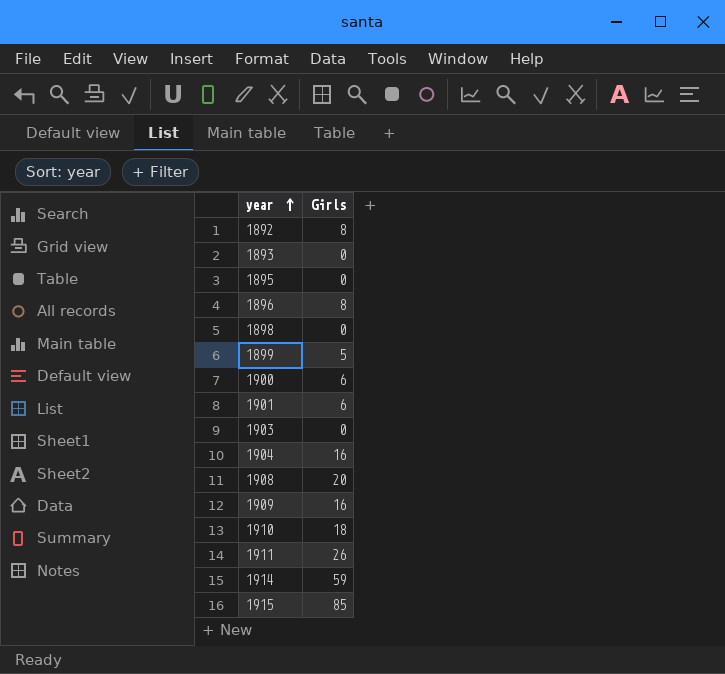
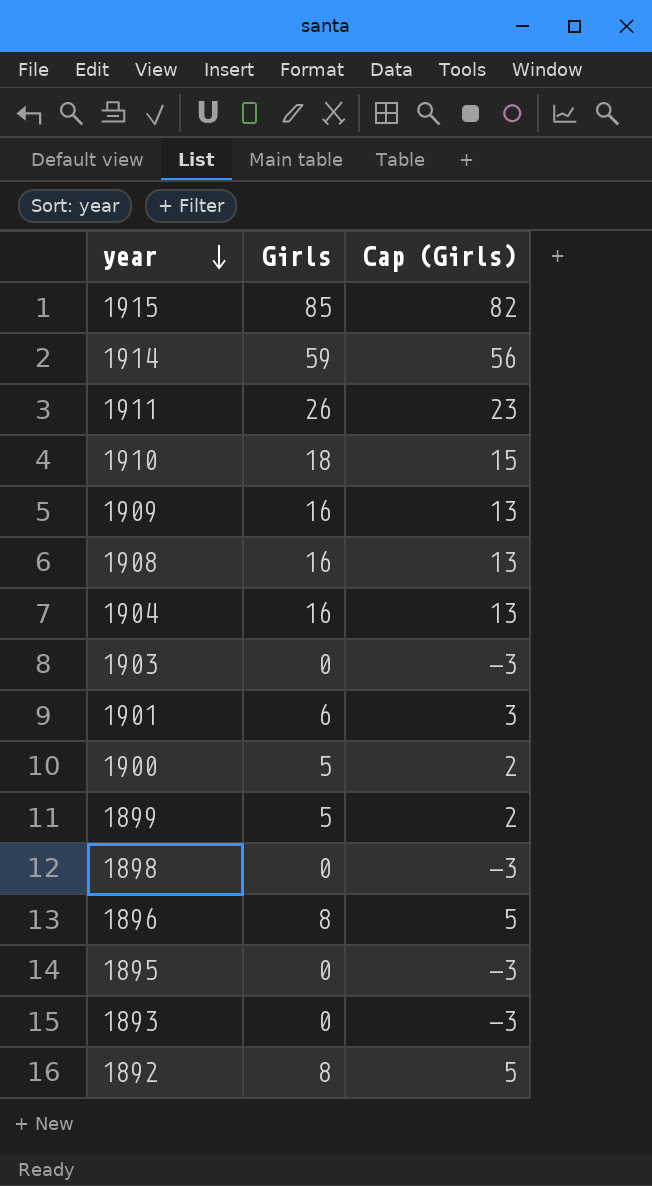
row order: year ascending -> year descending
column Cap (Girls) | formula: none -> [Girls] - 3
1908 | Girls: 20 -> 16
1900 | Girls: 6 -> 5

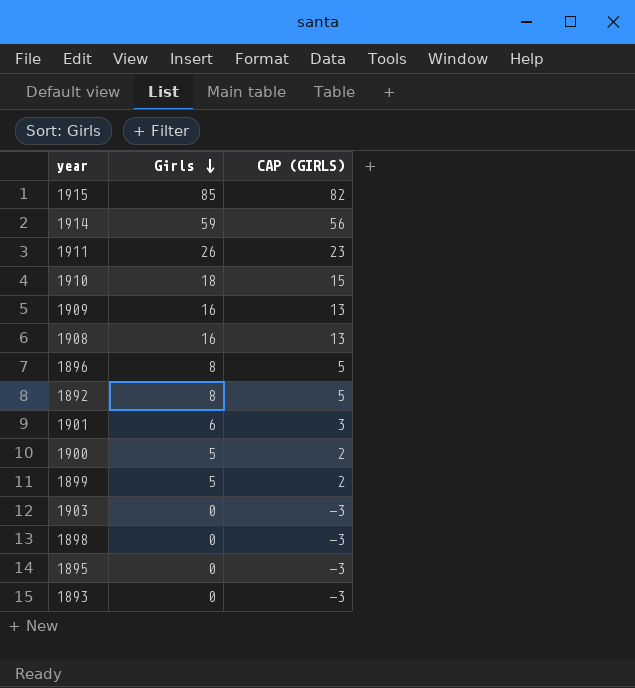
row order: year descending -> Girls descending
column name: Cap (Girls) -> CAP (GIRLS)
row 1904: 16 | 13 -> none

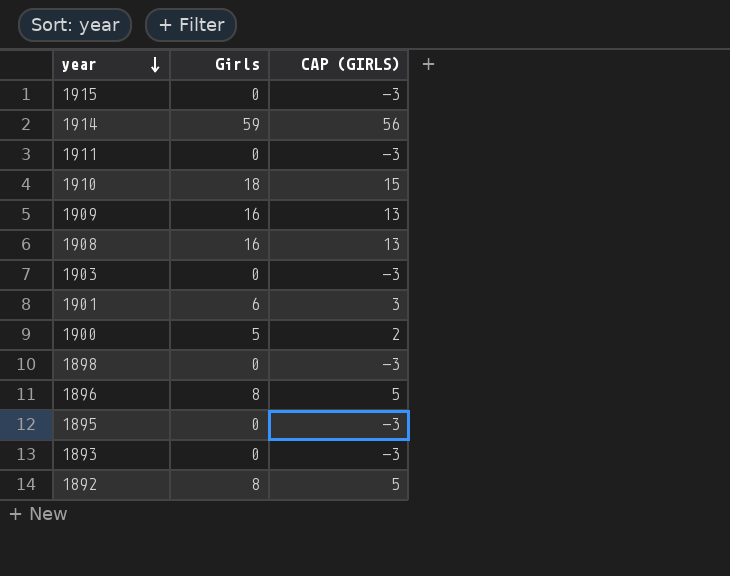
row order: Girls descending -> year descending
row 1899: 5 | 2 -> none
1915 | Girls: 85 -> 0
1915 | CAP (GIRLS): 82 -> -3
1911 | Girls: 26 -> 0
1911 | CAP (GIRLS): 23 -> -3

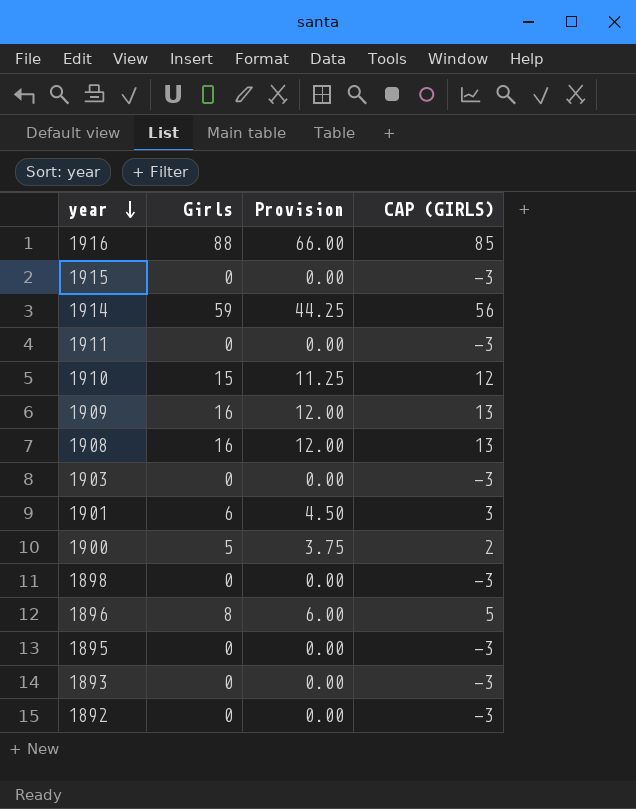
column Provision | formula: none -> [Girls] * 0.75
row 1916: none -> 88 | 66.00 | 85
1910 | Girls: 18 -> 15
1910 | CAP (GIRLS): 15 -> 12
1892 | Girls: 8 -> 0
1892 | CAP (GIRLS): 5 -> -3

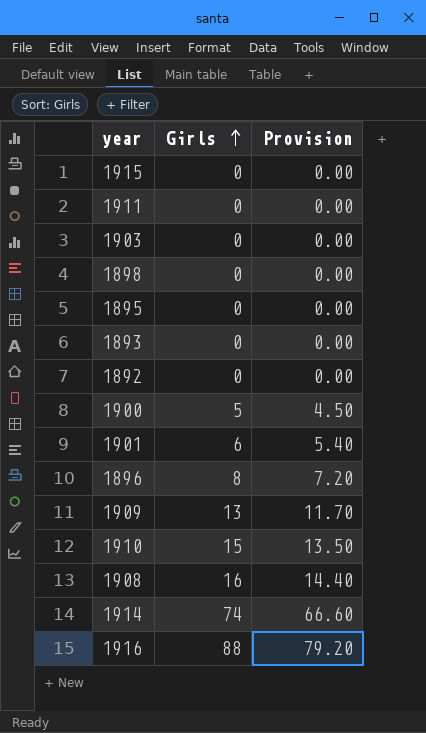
row order: year descending -> Girls ascending
column CAP (GIRLS) | formula: [Girls] - 3 -> none
column Provision | formula: [Girls] * 0.75 -> [Girls] * 0.9
1909 | Girls: 16 -> 13
1914 | Girls: 59 -> 74

